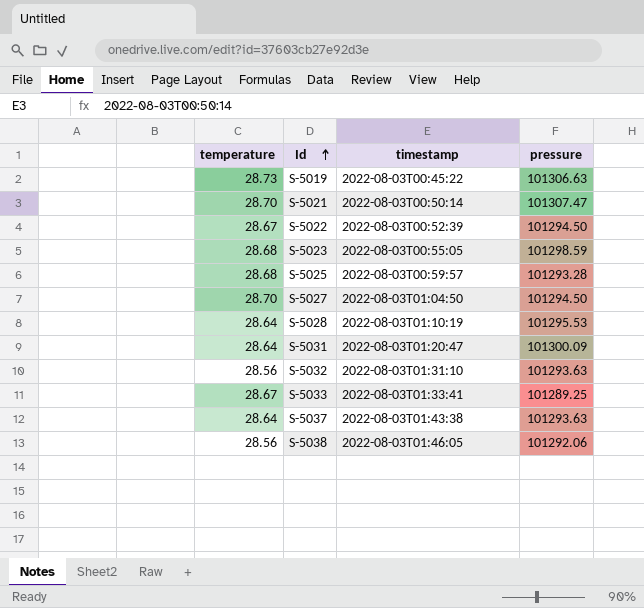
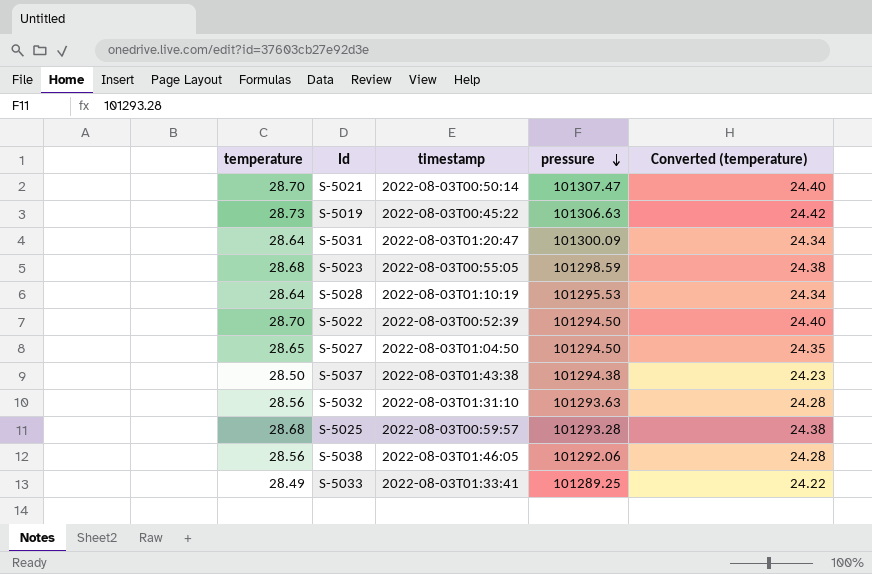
row order: Id ascending -> pressure descending
column Converted (temperature) | formula: none -> [temperature] * 0.85
S-5022 | temperature: 28.67 -> 28.70
S-5027 | temperature: 28.70 -> 28.65
S-5037 | temperature: 28.64 -> 28.50
S-5037 | pressure: 101293.63 -> 101294.38
S-5033 | temperature: 28.67 -> 28.49

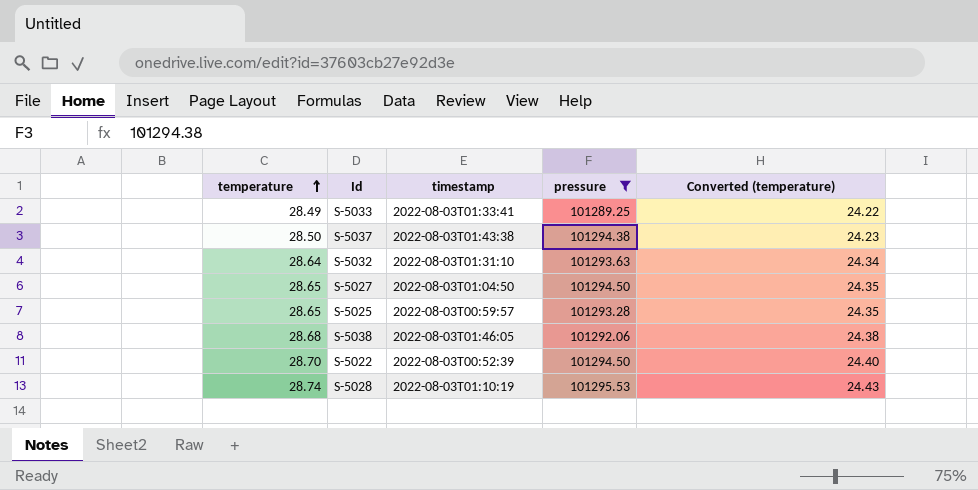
filter: none -> pressure <= 101295.53
row order: pressure descending -> temperature ascending
S-5032 | temperature: 28.56 -> 28.64
S-5032 | Converted (temperature): 24.28 -> 24.34
S-5025 | temperature: 28.68 -> 28.65
S-5025 | Converted (temperature): 24.38 -> 24.35
S-5038 | temperature: 28.56 -> 28.68
S-5038 | Converted (temperature): 24.28 -> 24.38
S-5028 | temperature: 28.64 -> 28.74
S-5028 | Converted (temperature): 24.34 -> 24.43

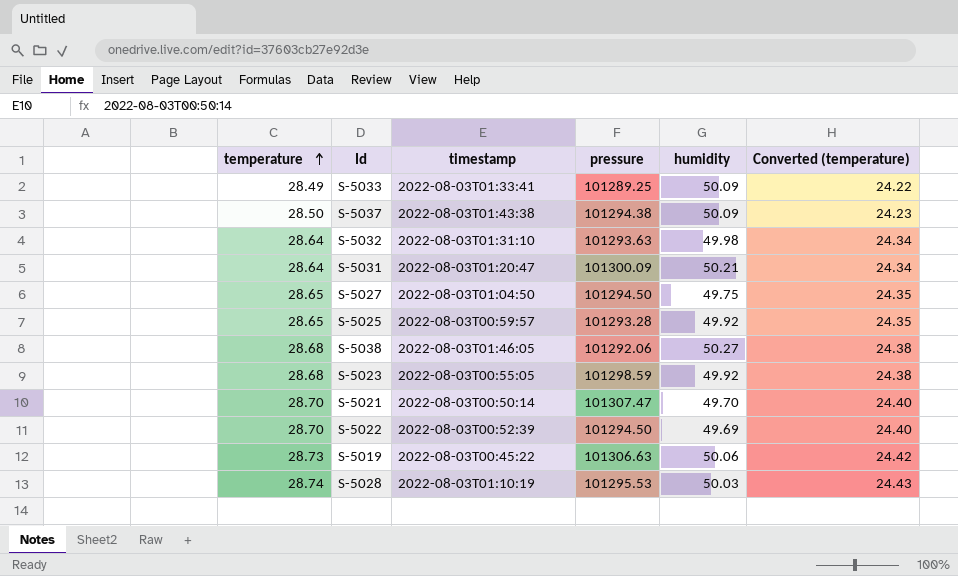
filter: pressure <= 101295.53 -> none
column humidity | position: none -> 5

